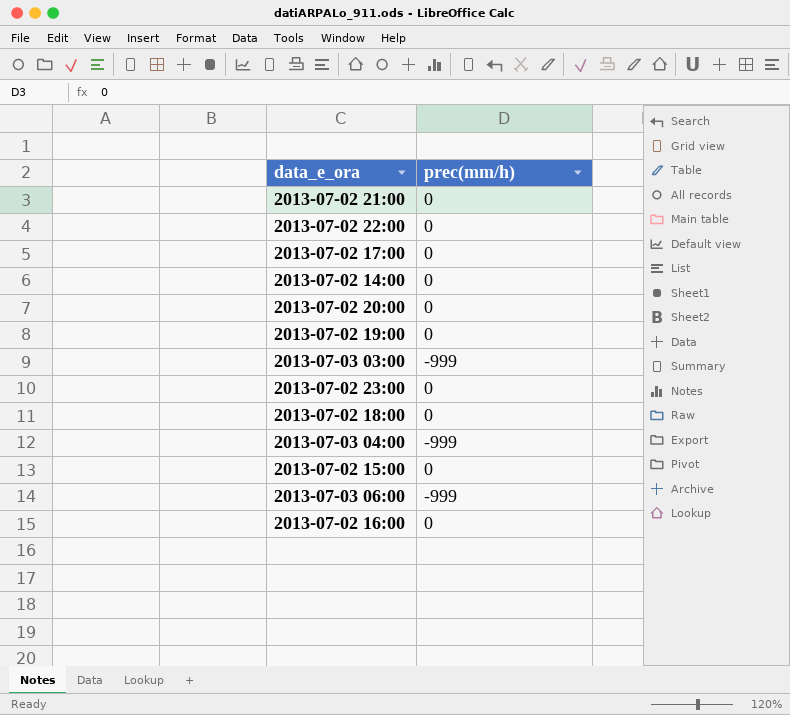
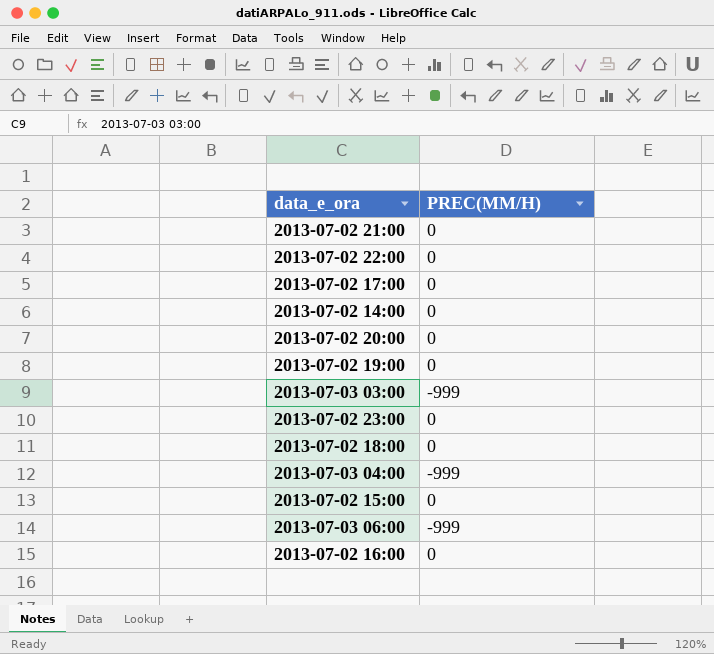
column name: prec(mm/h) -> PREC(MM/H)

